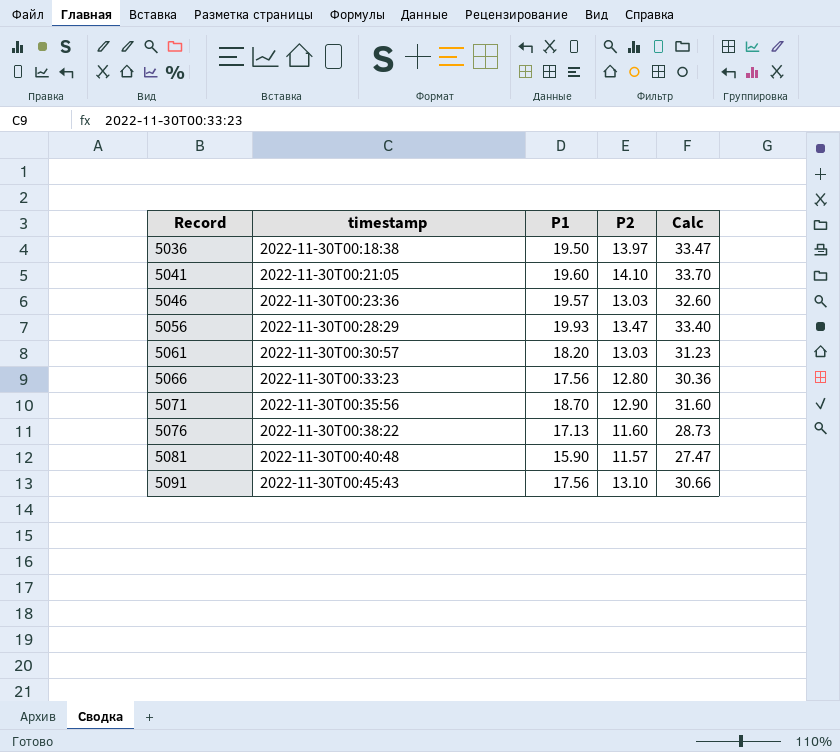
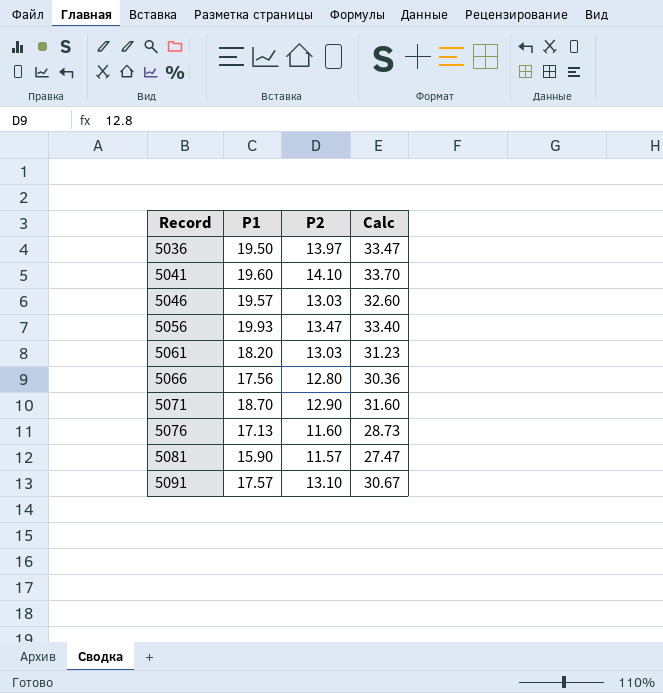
column timestamp | position: 2 -> none
5091 | P1: 17.56 -> 17.57
5091 | Calc: 30.66 -> 30.67

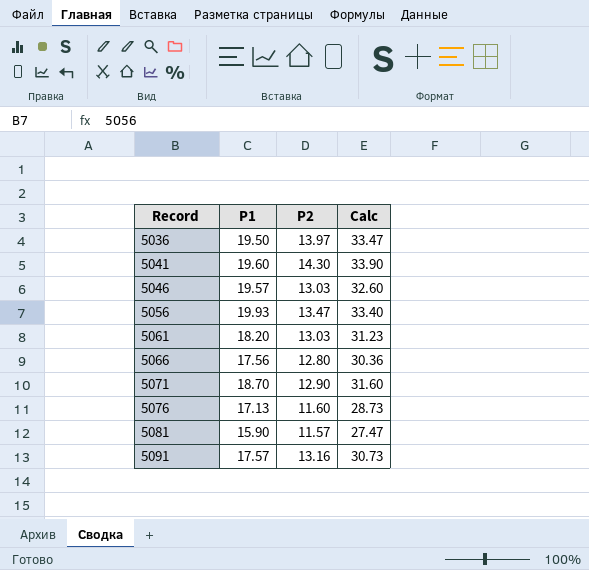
5041 | P2: 14.10 -> 14.30
5041 | Calc: 33.70 -> 33.90
5091 | P2: 13.10 -> 13.16
5091 | Calc: 30.67 -> 30.73

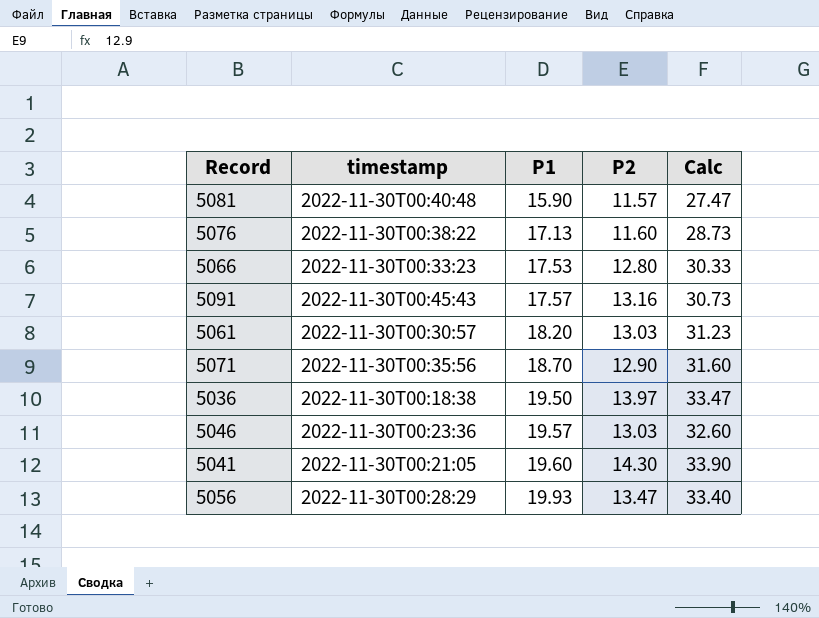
row order: Record ascending -> P1 ascending
column timestamp | position: none -> 2
5066 | P1: 17.56 -> 17.53
5066 | Calc: 30.36 -> 30.33

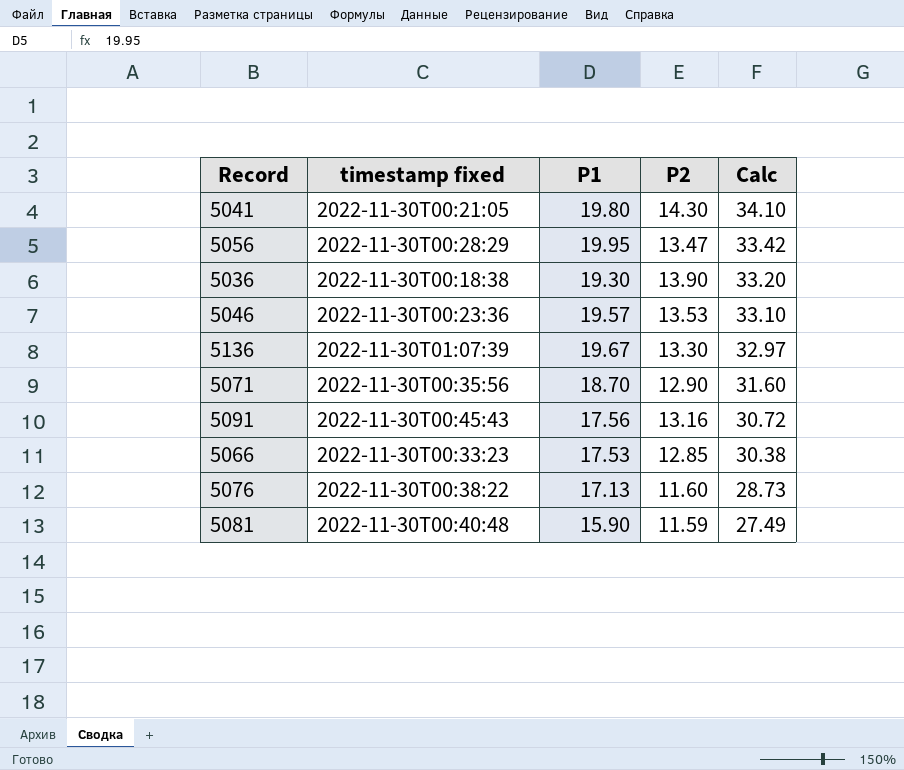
row order: P1 ascending -> Calc descending
column name: timestamp -> timestamp fixed
row 5061: 2022-11-30T00:30:57 | 18.20 | 13.03 | 31.23 -> none
5041 | P1: 19.60 -> 19.80
5041 | Calc: 33.90 -> 34.10
5056 | P1: 19.93 -> 19.95
5056 | Calc: 33.40 -> 33.42
5036 | P1: 19.50 -> 19.30
5036 | P2: 13.97 -> 13.90
5036 | Calc: 33.47 -> 33.20
5046 | P2: 13.03 -> 13.53
5046 | Calc: 32.60 -> 33.10
row 5136: none -> 2022-11-30T01:07:39 | 19.67 | 13.30 | 32.97
5091 | P1: 17.57 -> 17.56
5091 | Calc: 30.73 -> 30.72
5066 | P2: 12.80 -> 12.85
5066 | Calc: 30.33 -> 30.38
5081 | P2: 11.57 -> 11.59
5081 | Calc: 27.47 -> 27.49

